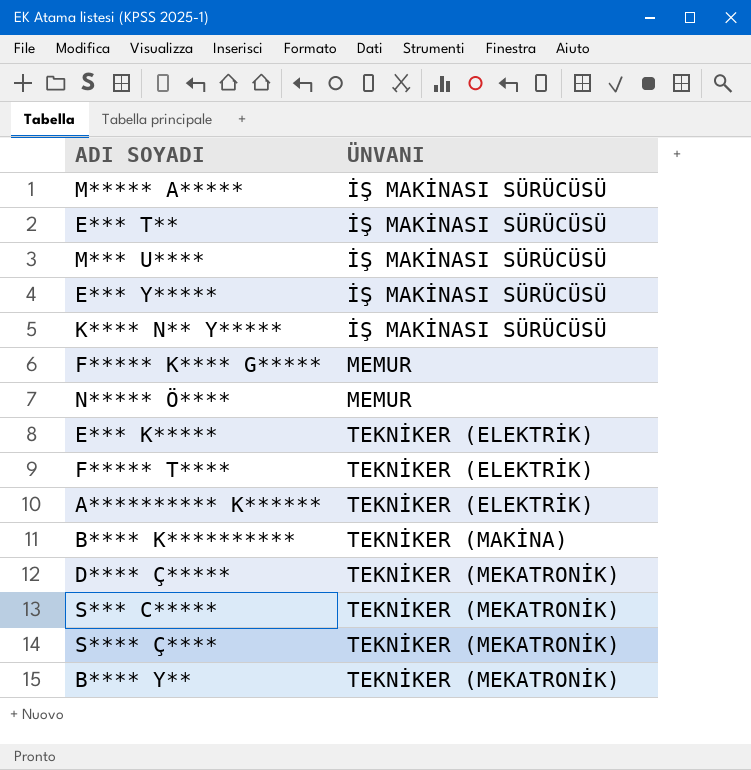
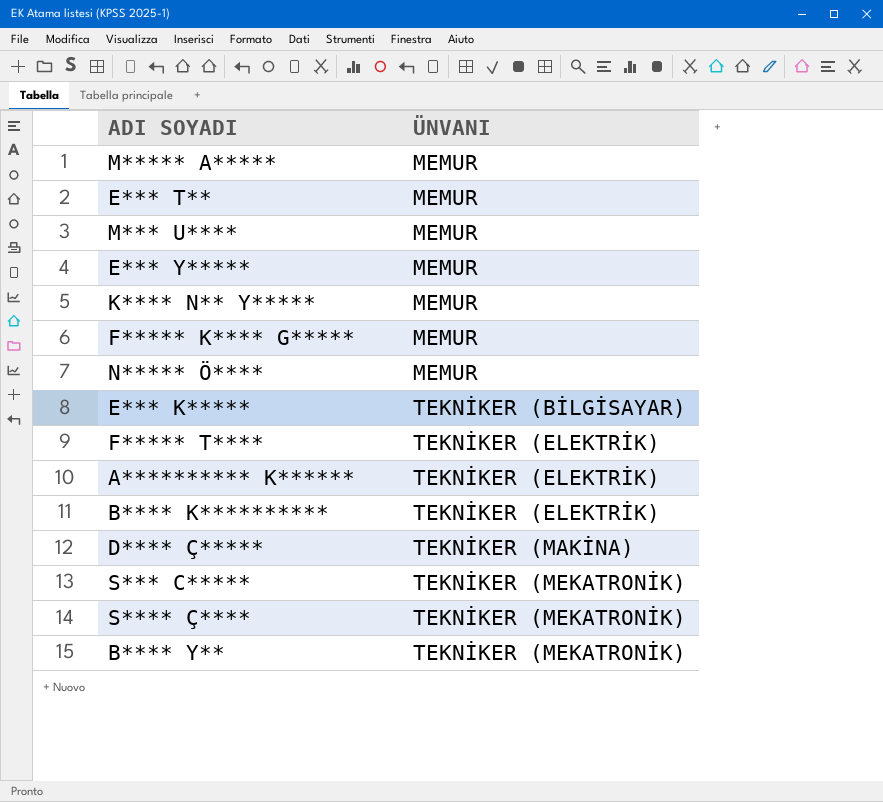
M***** A***** | ÜNVANI: İŞ MAKİNASI SÜRÜCÜSÜ -> MEMUR
E*** T** | ÜNVANI: İŞ MAKİNASI SÜRÜCÜSÜ -> MEMUR
M*** U**** | ÜNVANI: İŞ MAKİNASI SÜRÜCÜSÜ -> MEMUR
E*** Y***** | ÜNVANI: İŞ MAKİNASI SÜRÜCÜSÜ -> MEMUR
K**** N** Y***** | ÜNVANI: İŞ MAKİNASI SÜRÜCÜSÜ -> MEMUR
E*** K***** | ÜNVANI: TEKNİKER (ELEKTRİK) -> TEKNİKER (BİLGİSAYAR)
B**** K********** | ÜNVANI: TEKNİKER (MAKİNA) -> TEKNİKER (ELEKTRİK)
D**** Ç***** | ÜNVANI: TEKNİKER (MEKATRONİK) -> TEKNİKER (MAKİNA)

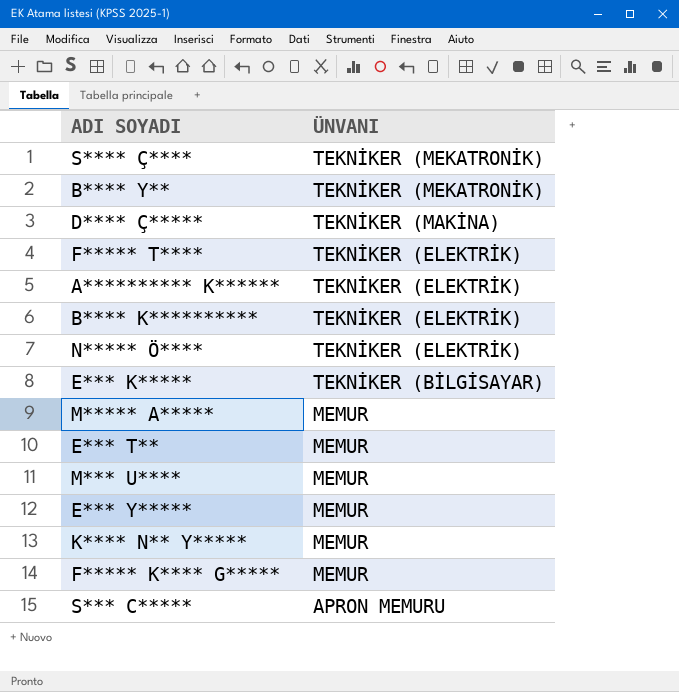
row order: ÜNVANI ascending -> ÜNVANI descending
N***** Ö**** | ÜNVANI: MEMUR -> TEKNİKER (ELEKTRİK)
S*** C***** | ÜNVANI: TEKNİKER (MEKATRONİK) -> APRON MEMURU

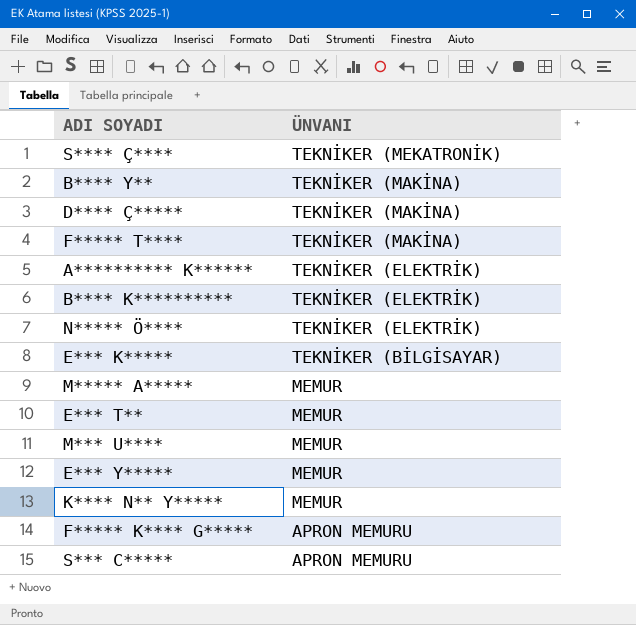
B**** Y** | ÜNVANI: TEKNİKER (MEKATRONİK) -> TEKNİKER (MAKİNA)
F***** T**** | ÜNVANI: TEKNİKER (ELEKTRİK) -> TEKNİKER (MAKİNA)
F***** K**** G***** | ÜNVANI: MEMUR -> APRON MEMURU

